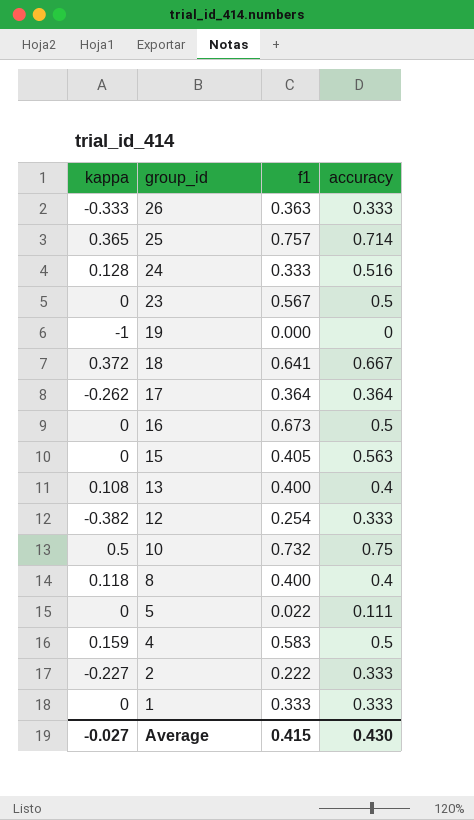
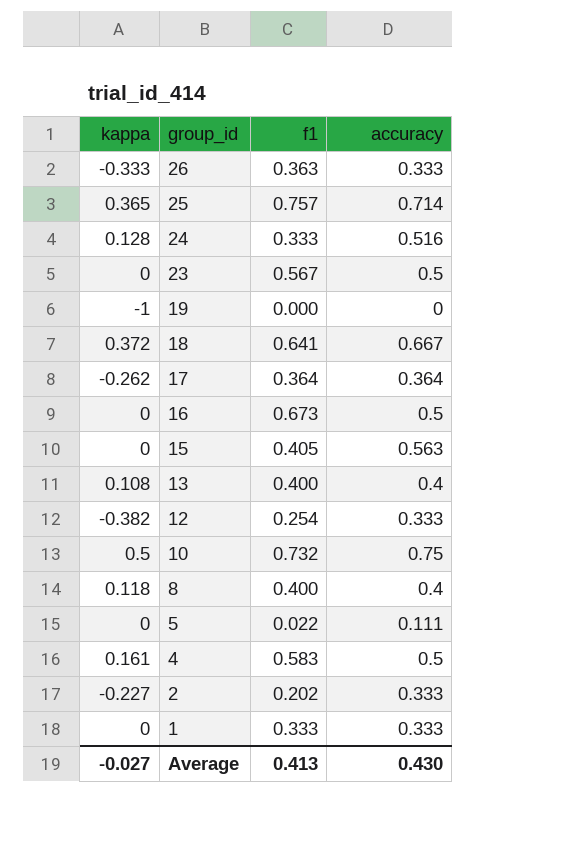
4 | kappa: 0.159 -> 0.161
2 | f1: 0.222 -> 0.202
Average | f1: 0.415 -> 0.413

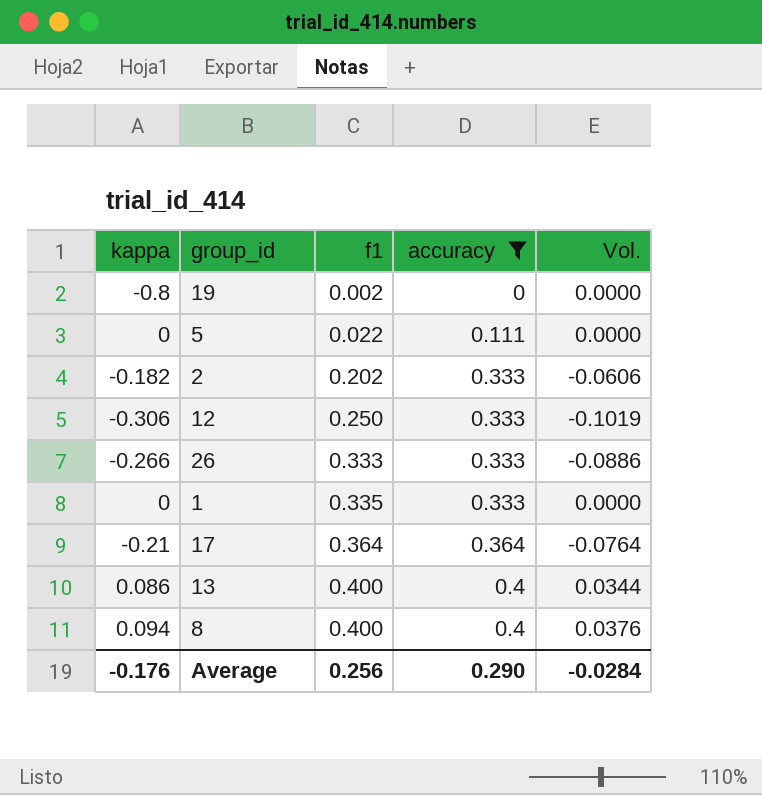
filter: none -> accuracy <= 0.4
row order: group_id descending -> f1 ascending
column Vol. | formula: none -> [kappa] * [accuracy]
19 | kappa: -1 -> -0.8
19 | f1: 0.000 -> 0.002
2 | kappa: -0.227 -> -0.182
12 | kappa: -0.382 -> -0.306
12 | f1: 0.254 -> 0.250
26 | kappa: -0.333 -> -0.266
26 | f1: 0.363 -> 0.333
1 | f1: 0.333 -> 0.335
17 | kappa: -0.262 -> -0.21
13 | kappa: 0.108 -> 0.086
8 | kappa: 0.118 -> 0.094
Average | kappa: -0.027 -> -0.176
Average | f1: 0.413 -> 0.256
Average | accuracy: 0.430 -> 0.290

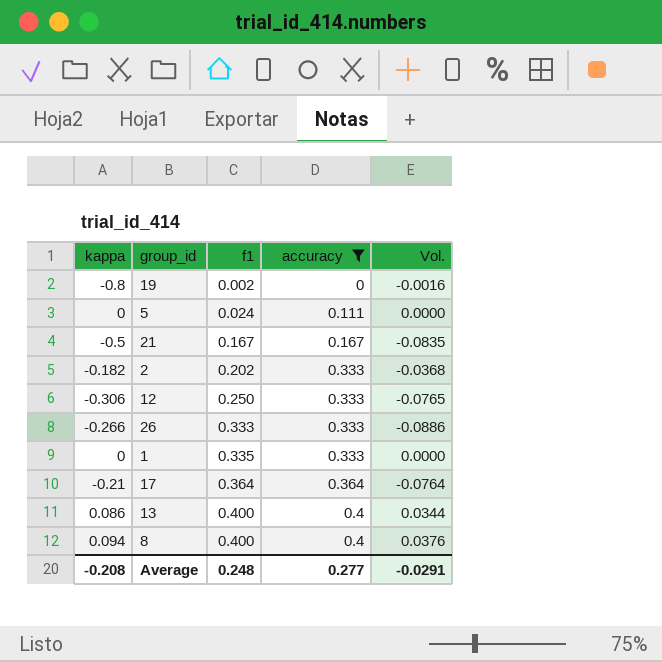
column Vol. | formula: [kappa] * [accuracy] -> [kappa] * [f1]
5 | f1: 0.022 -> 0.024
row 21: none -> -0.5 | 0.167 | 0.167 | -0.0835
Average | kappa: -0.176 -> -0.208
Average | f1: 0.256 -> 0.248
Average | accuracy: 0.290 -> 0.277
Average | Vol.: -0.0284 -> -0.0291

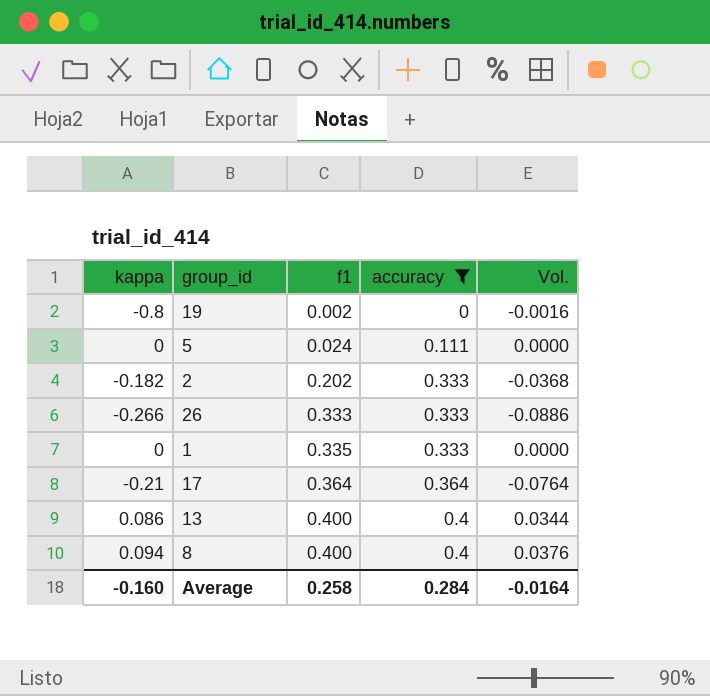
row 21: -0.5 | 0.167 | 0.167 | -0.0835 -> none
row 12: -0.306 | 0.250 | 0.333 | -0.0765 -> none
Average | kappa: -0.208 -> -0.160
Average | f1: 0.248 -> 0.258
Average | accuracy: 0.277 -> 0.284
Average | Vol.: -0.0291 -> -0.0164

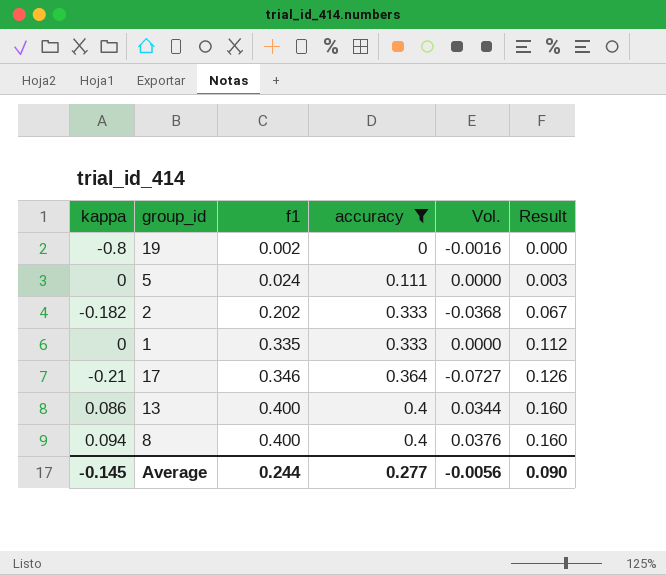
column Result | formula: none -> [f1] * [accuracy]
row 26: -0.266 | 0.333 | 0.333 | -0.0886 -> none
17 | f1: 0.364 -> 0.346
17 | Vol.: -0.0764 -> -0.0727
Average | kappa: -0.160 -> -0.145
Average | f1: 0.258 -> 0.244
Average | accuracy: 0.284 -> 0.277
Average | Vol.: -0.0164 -> -0.0056

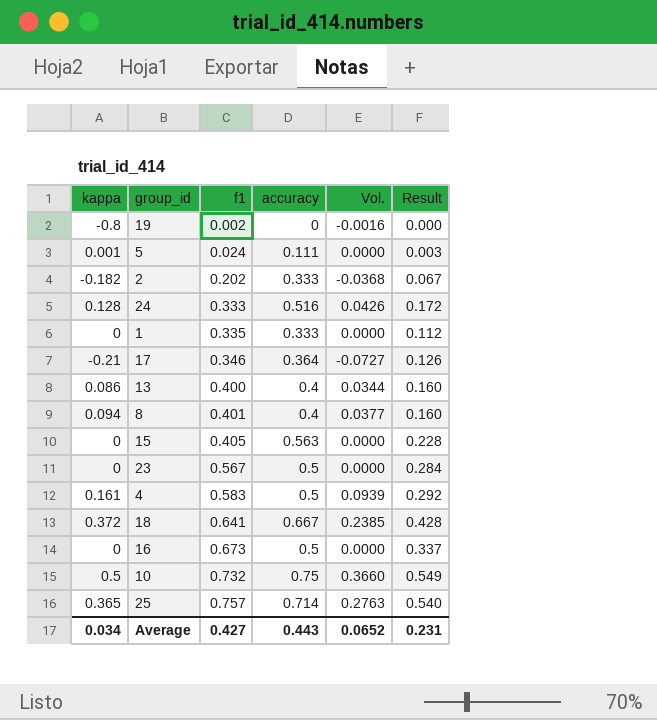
filter: accuracy <= 0.4 -> none
5 | kappa: 0 -> 0.001
8 | f1: 0.400 -> 0.401
8 | Vol.: 0.0376 -> 0.0377
Average | kappa: -0.145 -> 0.034
Average | f1: 0.244 -> 0.427
Average | accuracy: 0.277 -> 0.443
Average | Vol.: -0.0056 -> 0.0652
Average | Result: 0.090 -> 0.231

